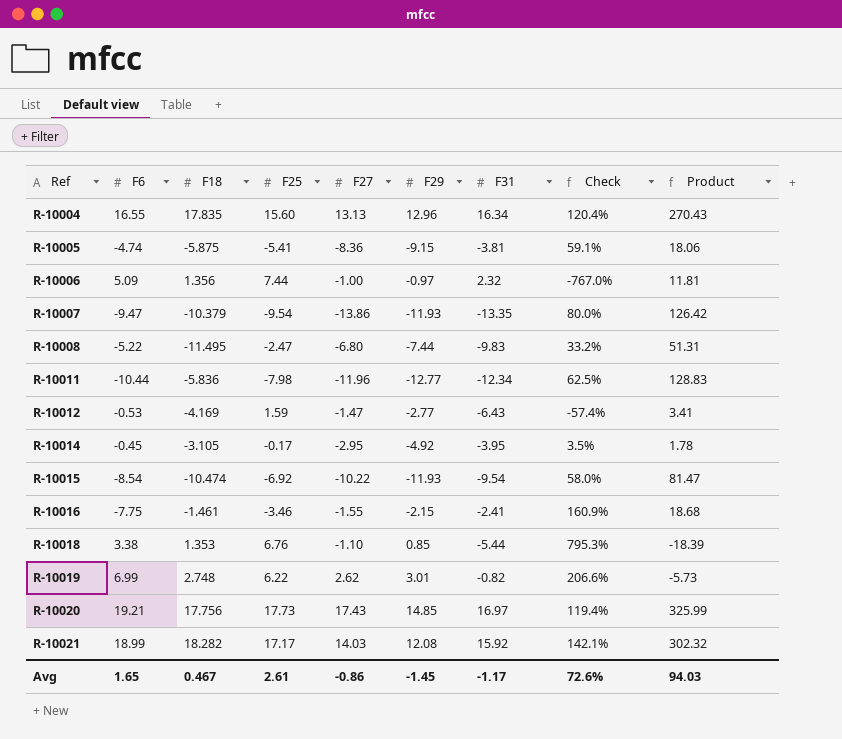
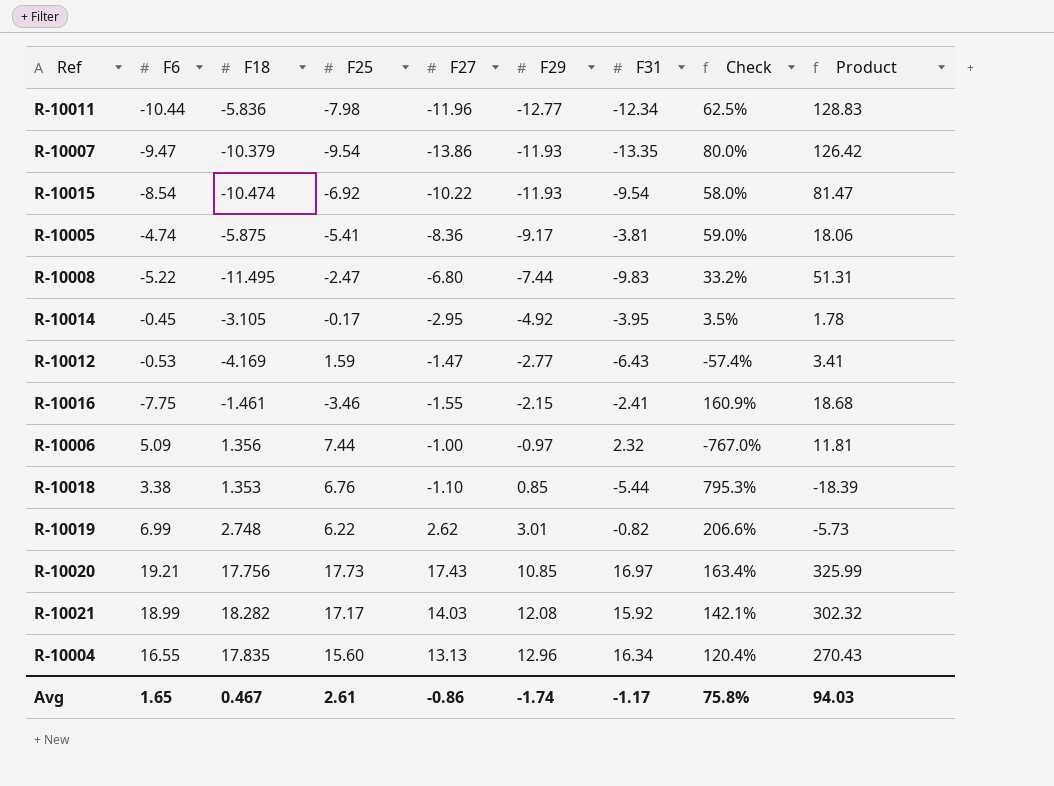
row order: Ref ascending -> F29 ascending
R-10005 | F29: -9.15 -> -9.17
R-10005 | Check: 59.1% -> 59.0%
R-10020 | F29: 14.85 -> 10.85
R-10020 | Check: 119.4% -> 163.4%
Avg | F29: -1.45 -> -1.74
Avg | Check: 72.6% -> 75.8%

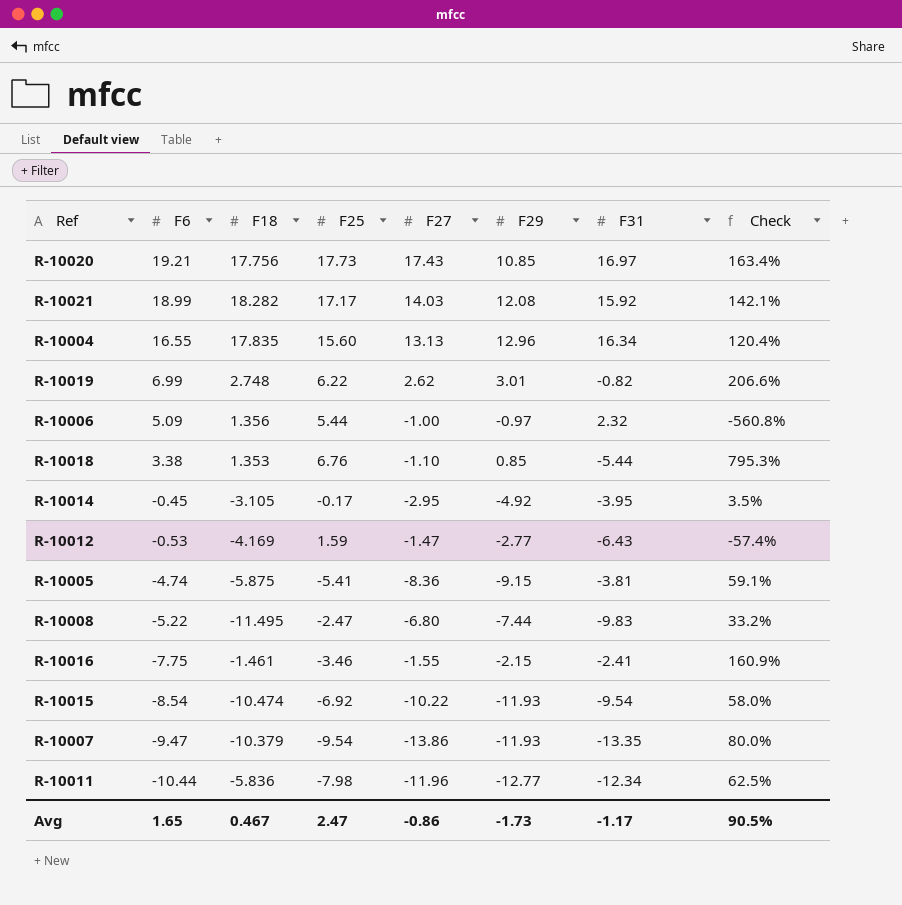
row order: F29 ascending -> F6 descending
column Product | formula: [F6] * [F31] -> none
R-10006 | F25: 7.44 -> 5.44
R-10006 | Check: -767.0% -> -560.8%
R-10005 | F29: -9.17 -> -9.15
R-10005 | Check: 59.0% -> 59.1%
Avg | F25: 2.61 -> 2.47
Avg | F29: -1.74 -> -1.73
Avg | Check: 75.8% -> 90.5%

